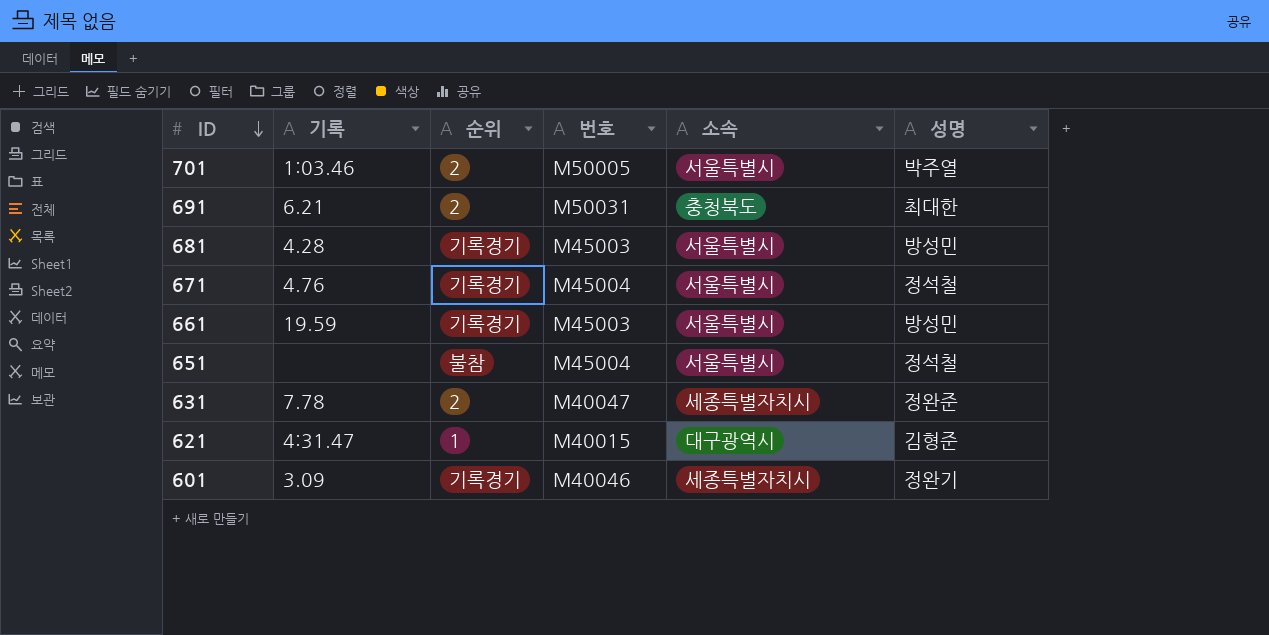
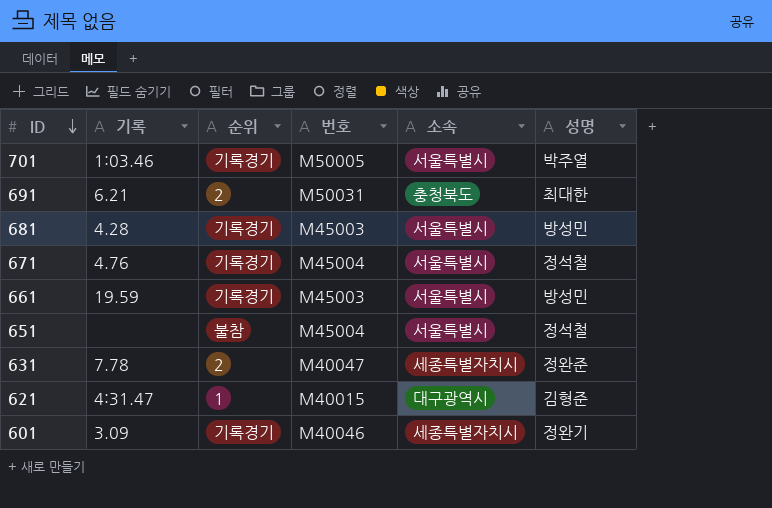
701 | 순위: 2 -> 기록경기

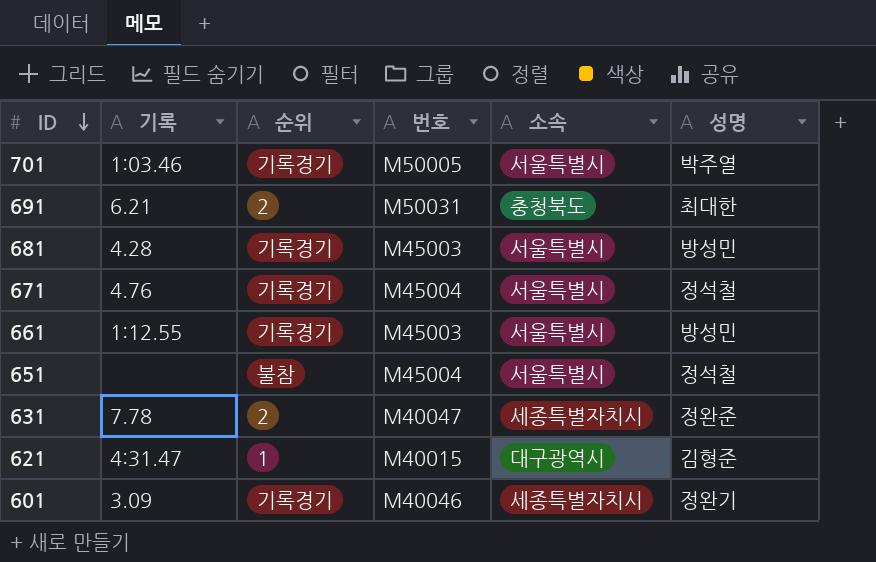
661 | 기록: 19.59 -> 1:12.55

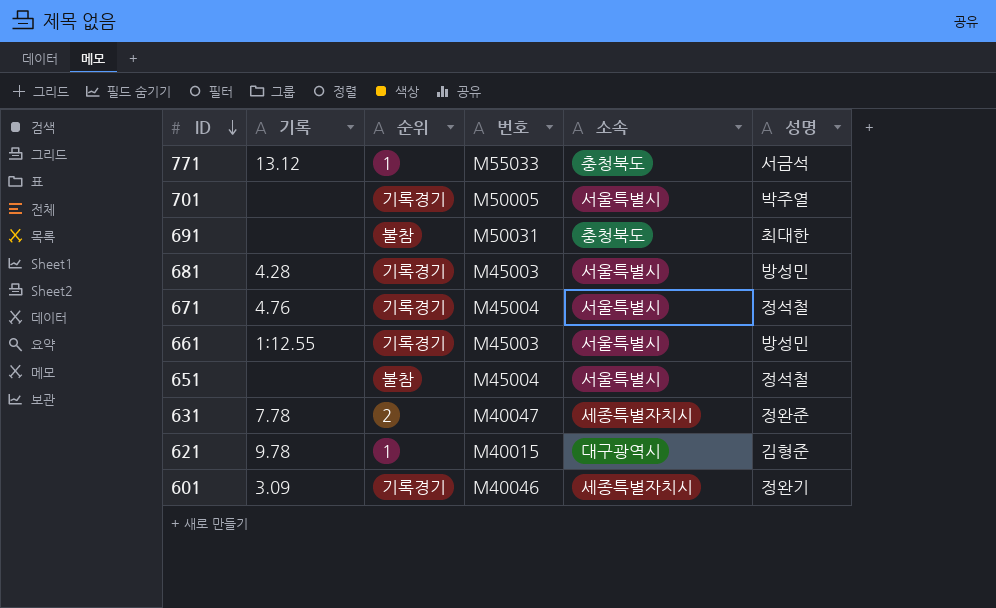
row 771: none -> 13.12 | 1 | M55033 | 충청북도 | 서금석
701 | 기록: 1:03.46 -> none
691 | 기록: 6.21 -> none
691 | 순위: 2 -> 불참
621 | 기록: 4:31.47 -> 9.78

